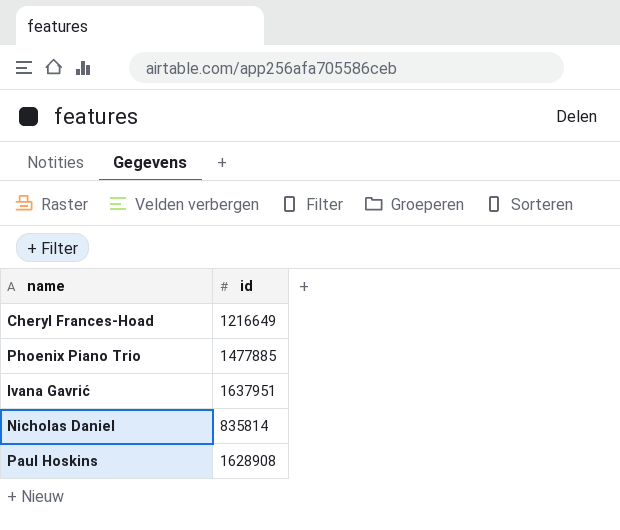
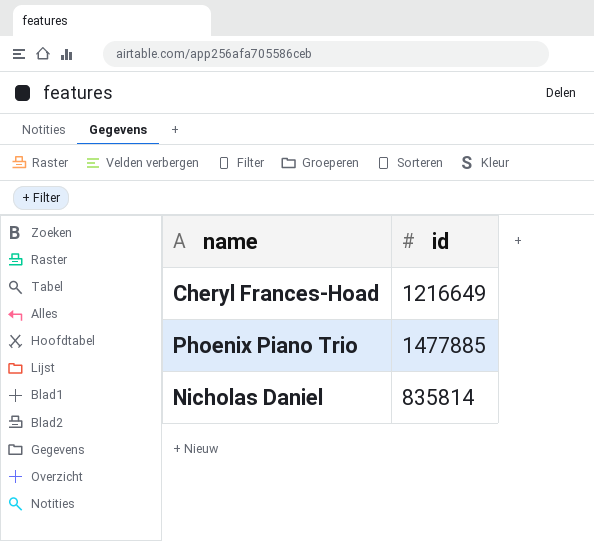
row Ivana Gavrić: 1637951 -> none
row Paul Hoskins: 1628908 -> none

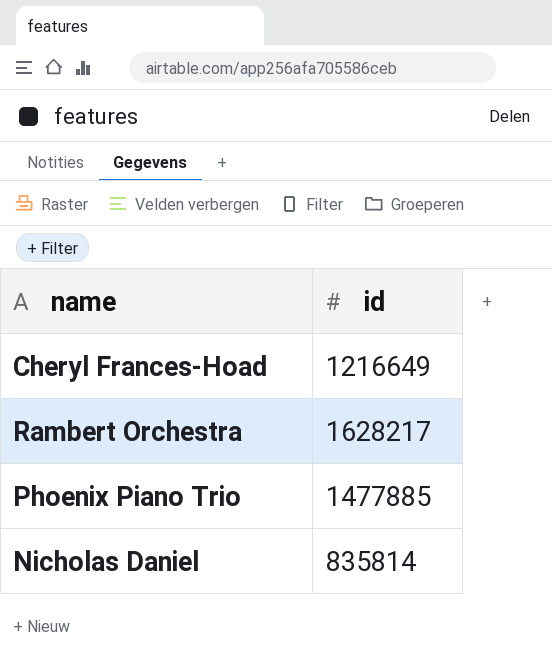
row Rambert Orchestra: none -> 1628217

